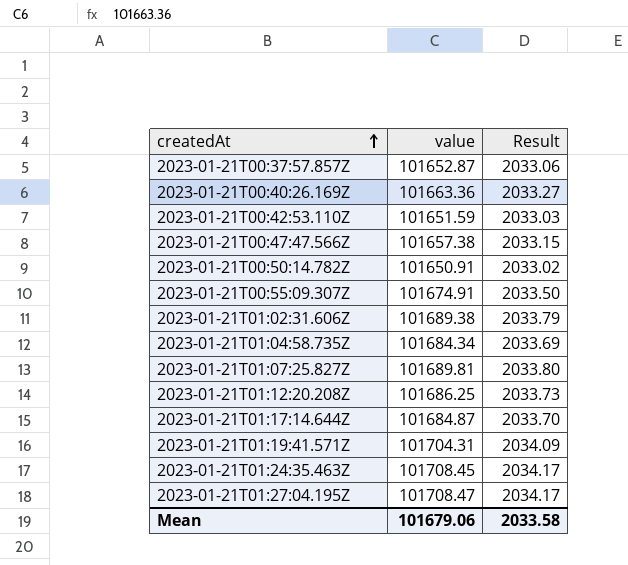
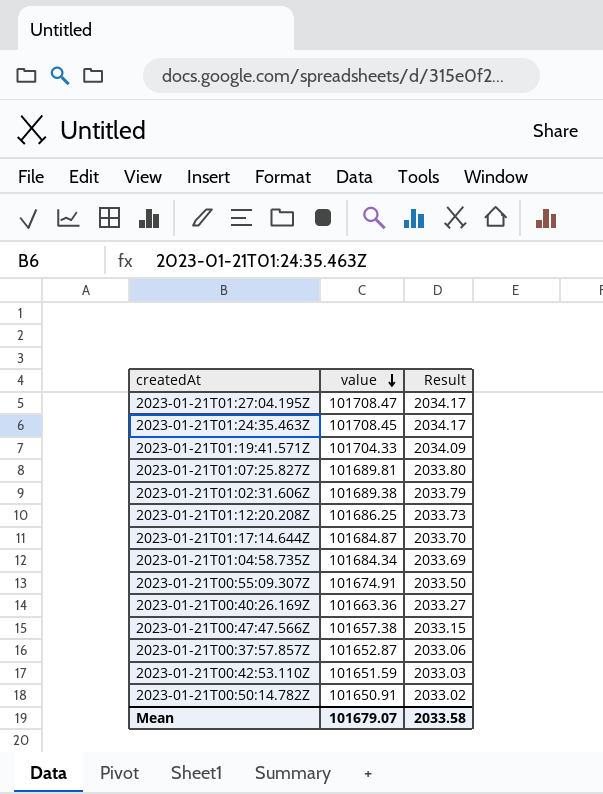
row order: createdAt ascending -> value descending
2023-01-21T01:19:41.571Z | value: 101704.31 -> 101704.33
Mean | value: 101679.06 -> 101679.07

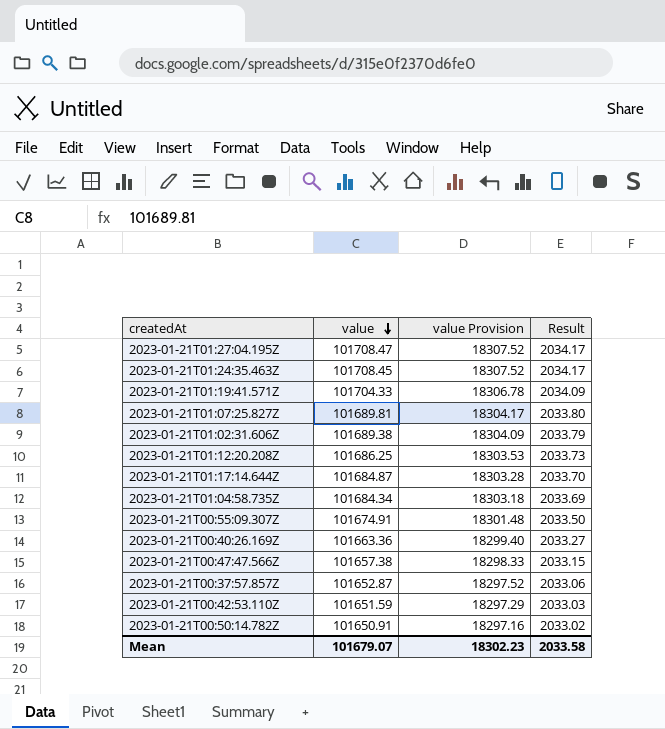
column value Provision | formula: none -> [value] * 0.18

